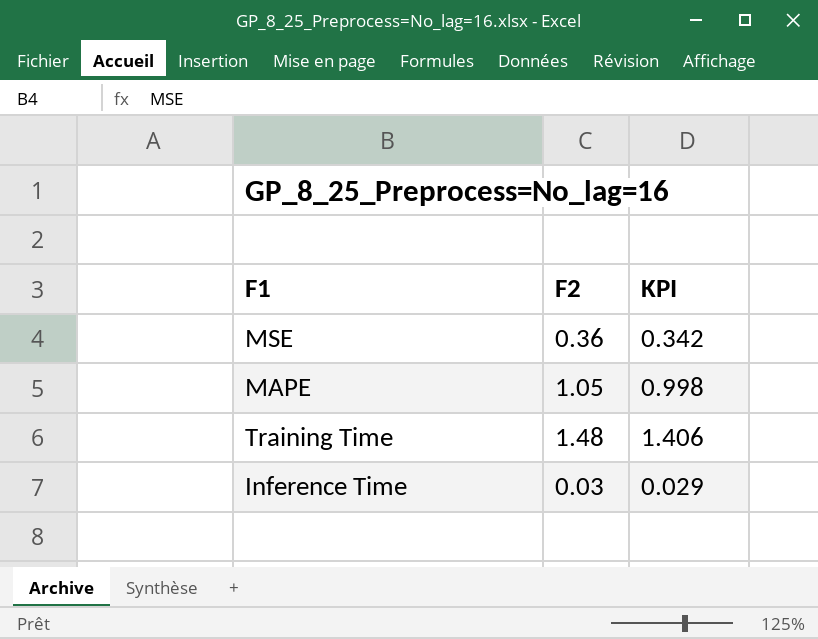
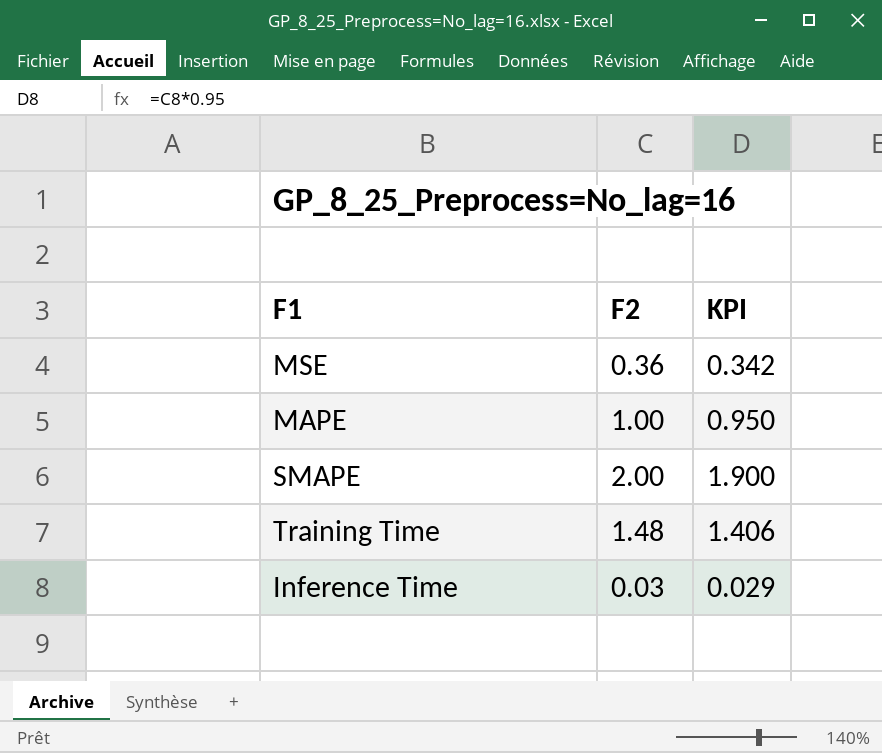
MAPE | F2: 1.05 -> 1.00
MAPE | KPI: 0.998 -> 0.950
row SMAPE: none -> 2.00 | 1.900

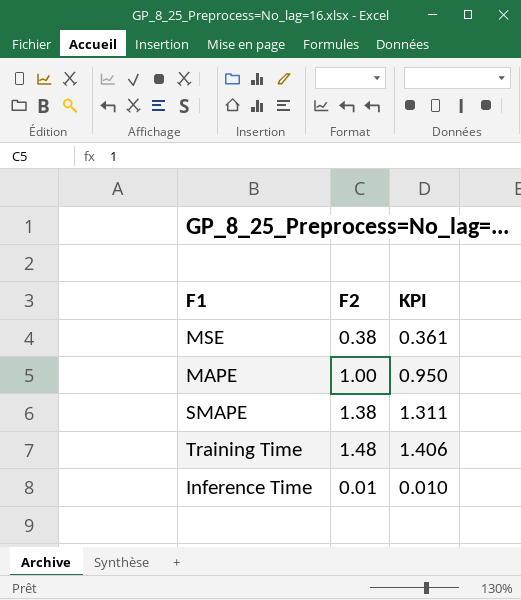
MSE | F2: 0.36 -> 0.38
MSE | KPI: 0.342 -> 0.361
SMAPE | F2: 2.00 -> 1.38
SMAPE | KPI: 1.900 -> 1.311
Inference Time | F2: 0.03 -> 0.01
Inference Time | KPI: 0.029 -> 0.010

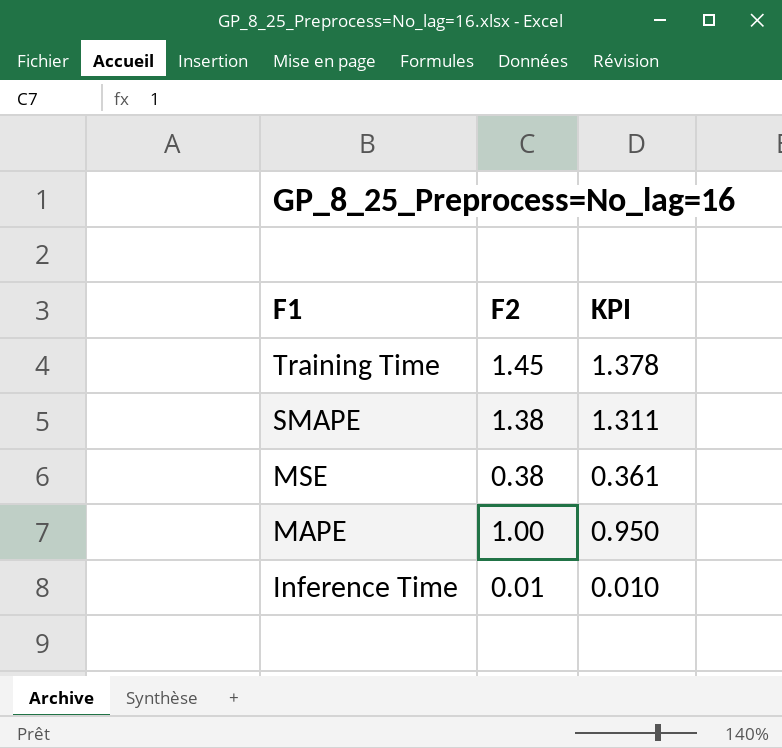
row order: none -> F1 descending
Training Time | F2: 1.48 -> 1.45
Training Time | KPI: 1.406 -> 1.378

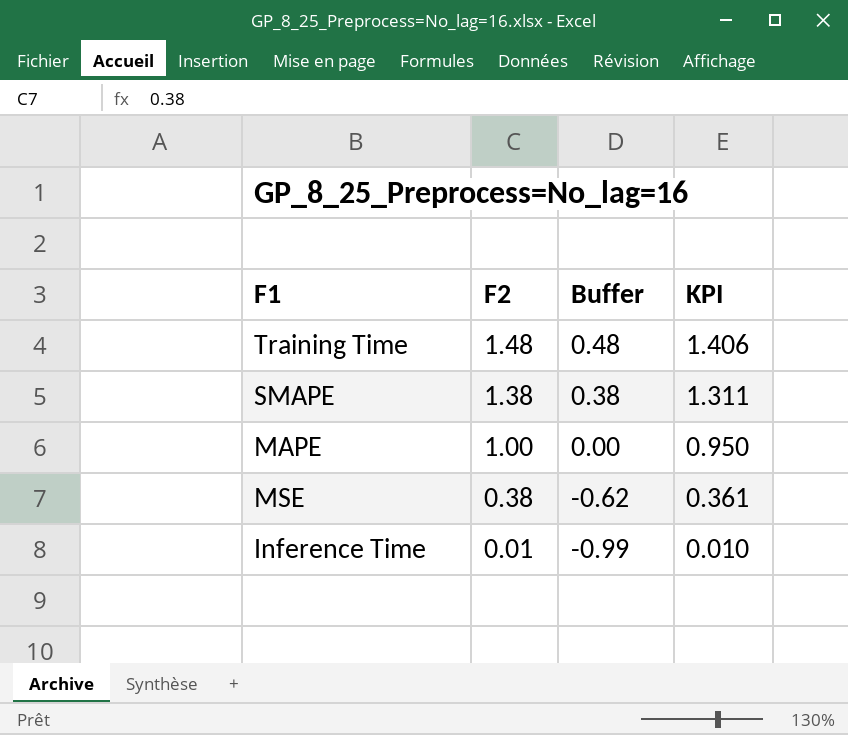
row order: F1 descending -> F2 descending
column Buffer | formula: none -> [F2] - 1
Training Time | F2: 1.45 -> 1.48
Training Time | KPI: 1.378 -> 1.406

